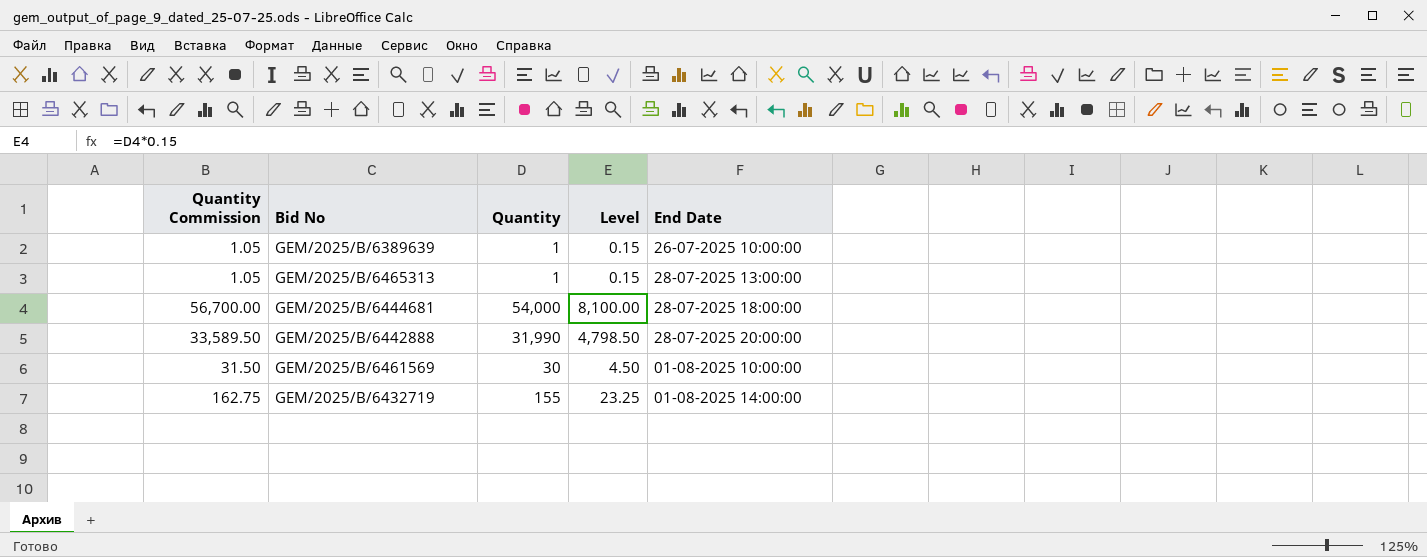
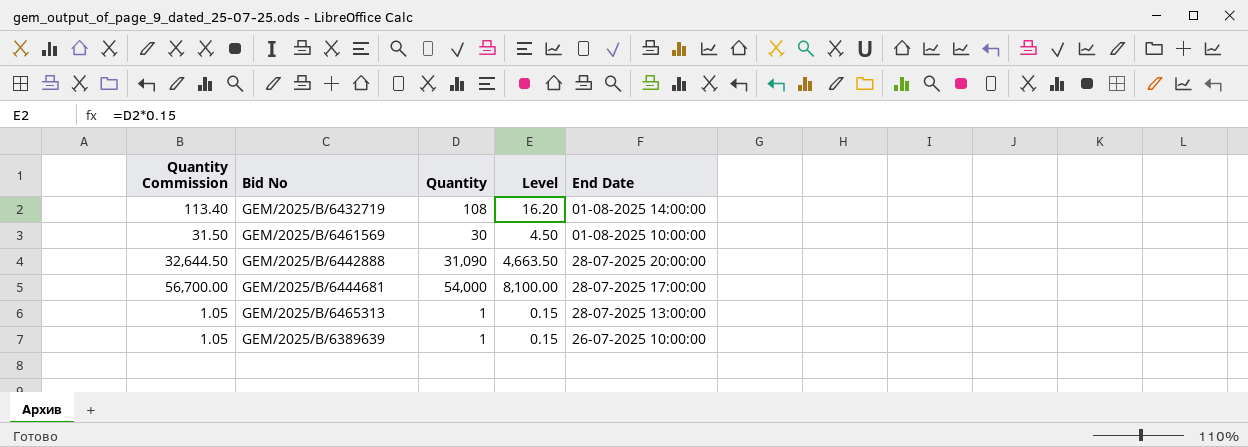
row order: End Date ascending -> End Date descending
GEM/2025/B/6432719 | Quantity Commission: 162.75 -> 113.40
GEM/2025/B/6432719 | Quantity: 155 -> 108
GEM/2025/B/6432719 | Level: 23.25 -> 16.20
GEM/2025/B/6442888 | Quantity Commission: 33,589.50 -> 32,644.50
GEM/2025/B/6442888 | Quantity: 31,990 -> 31,090
GEM/2025/B/6442888 | Level: 4,798.50 -> 4,663.50
GEM/2025/B/6444681 | End Date: 28-07-2025 18:00:00 -> 28-07-2025 17:00:00

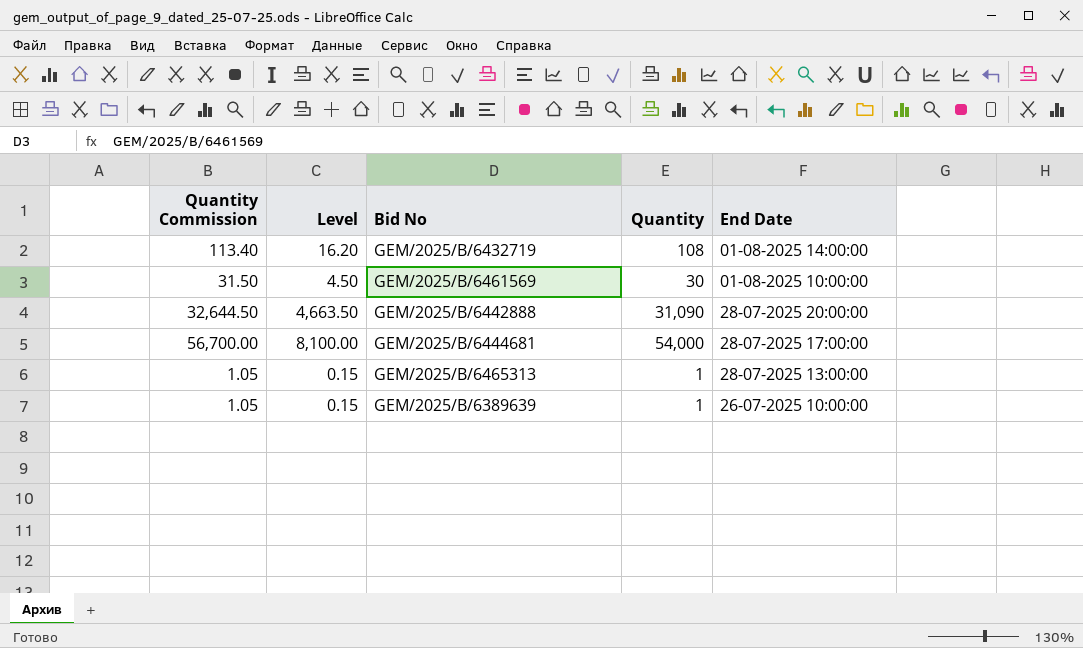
column Level | position: 4 -> 2

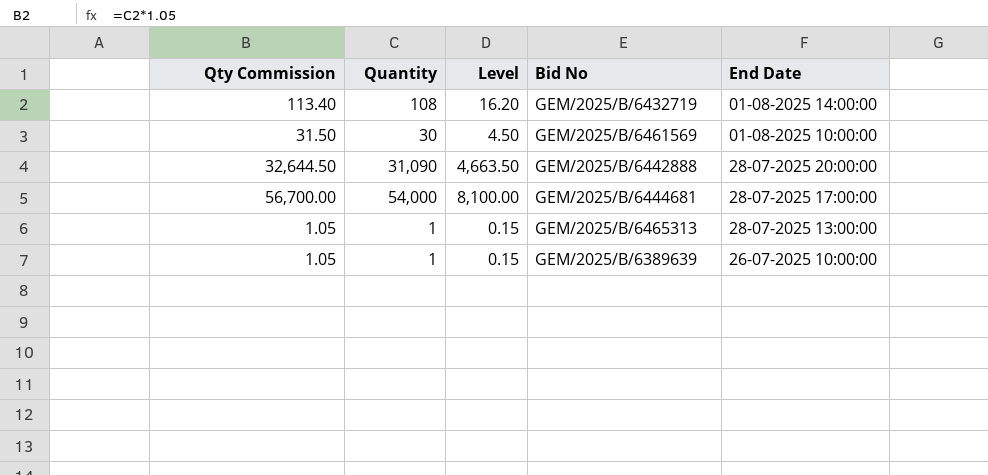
column name: Quantity Commission -> Qty Commission
column Quantity | position: 4 -> 2

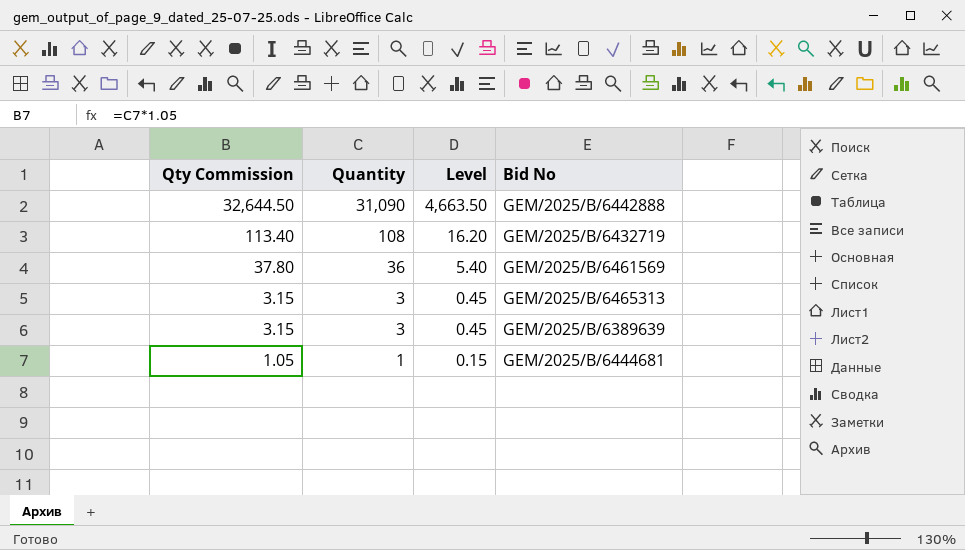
row order: End Date descending -> Qty Commission descending
column End Date | position: 5 -> none
GEM/2025/B/6461569 | Qty Commission: 31.50 -> 37.80
GEM/2025/B/6461569 | Quantity: 30 -> 36
GEM/2025/B/6461569 | Level: 4.50 -> 5.40
GEM/2025/B/6465313 | Qty Commission: 1.05 -> 3.15
GEM/2025/B/6465313 | Quantity: 1 -> 3
GEM/2025/B/6465313 | Level: 0.15 -> 0.45
GEM/2025/B/6389639 | Qty Commission: 1.05 -> 3.15
GEM/2025/B/6389639 | Quantity: 1 -> 3
GEM/2025/B/6389639 | Level: 0.15 -> 0.45
GEM/2025/B/6444681 | Qty Commission: 56,700.00 -> 1.05
GEM/2025/B/6444681 | Quantity: 54,000 -> 1
GEM/2025/B/6444681 | Level: 8,100.00 -> 0.15

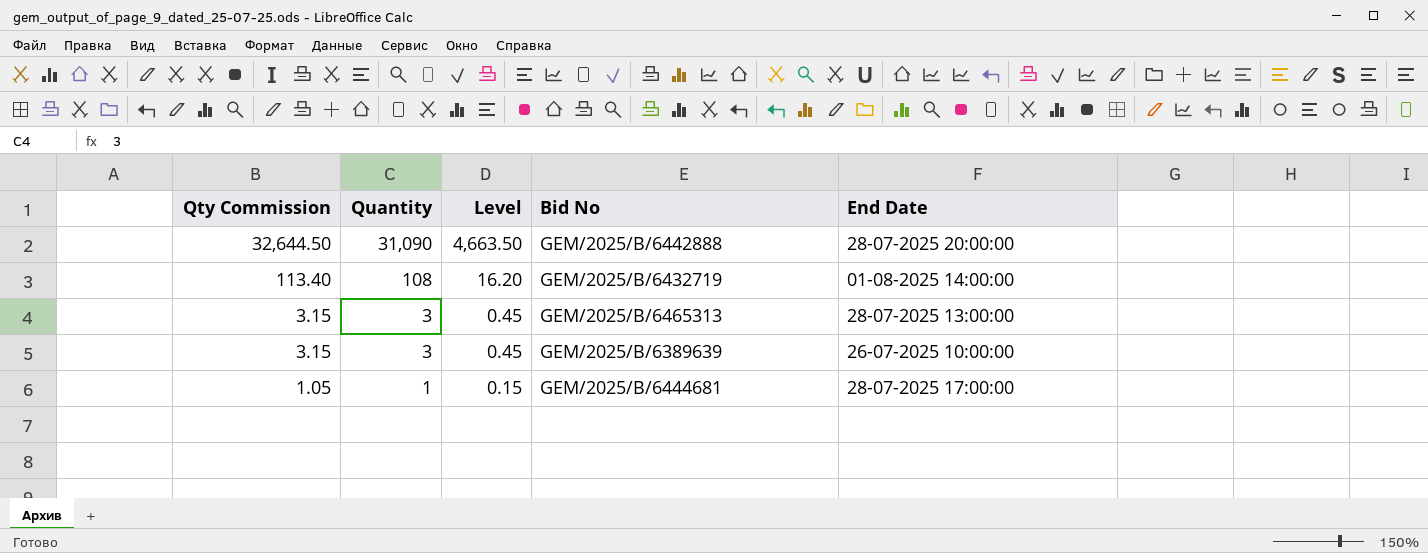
column End Date | position: none -> 5
row GEM/2025/B/6461569: 37.80 | 36 | 5.40 -> none

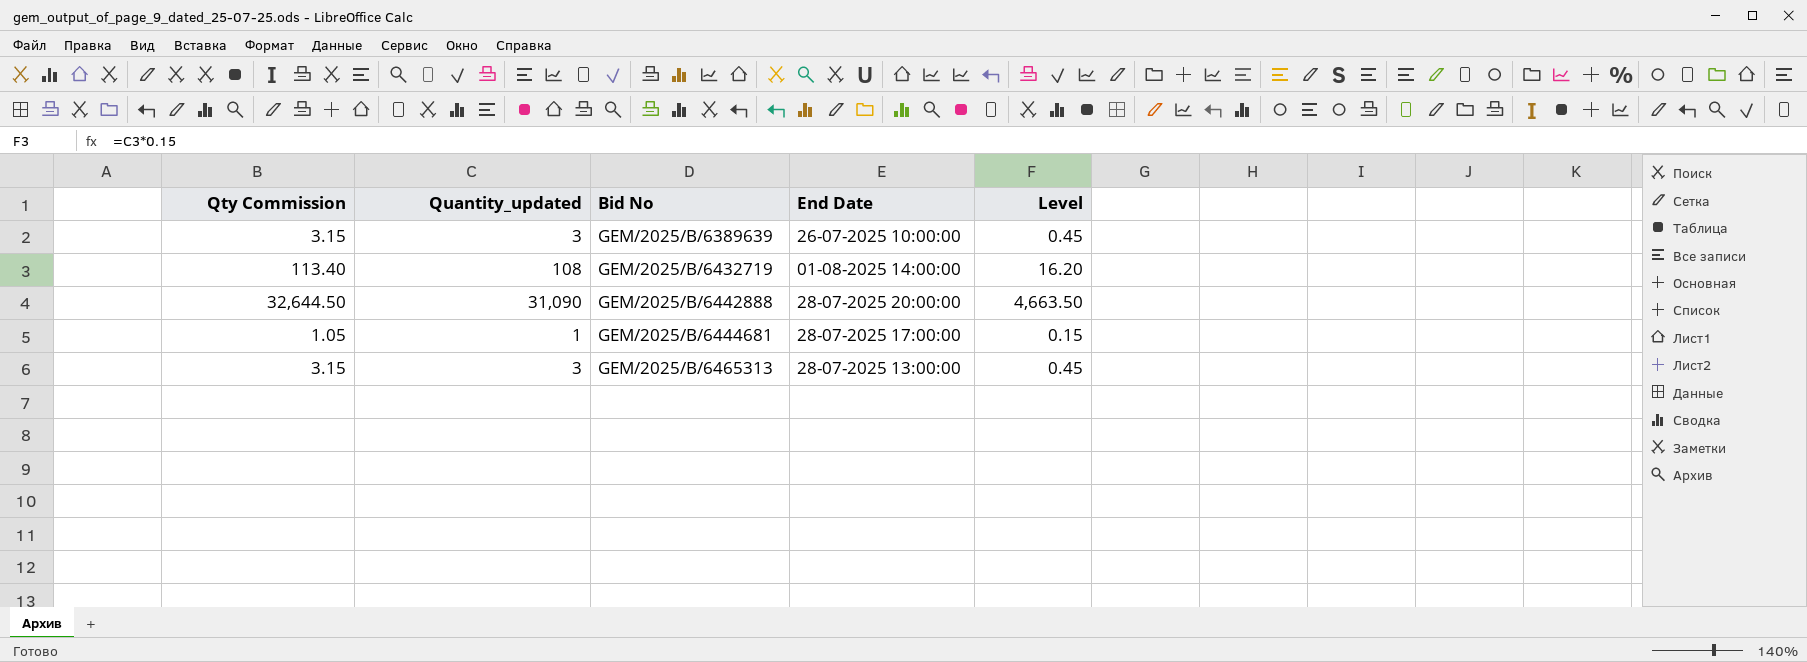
row order: Qty Commission descending -> Bid No ascending
column name: Quantity -> Quantity_updated
column Level | position: 3 -> 5

